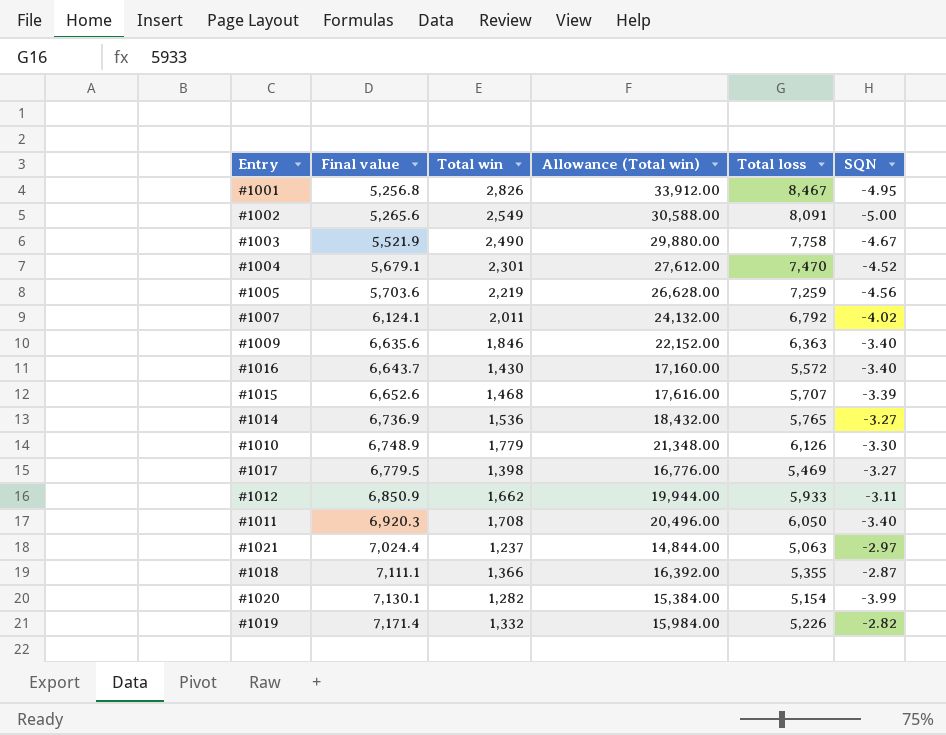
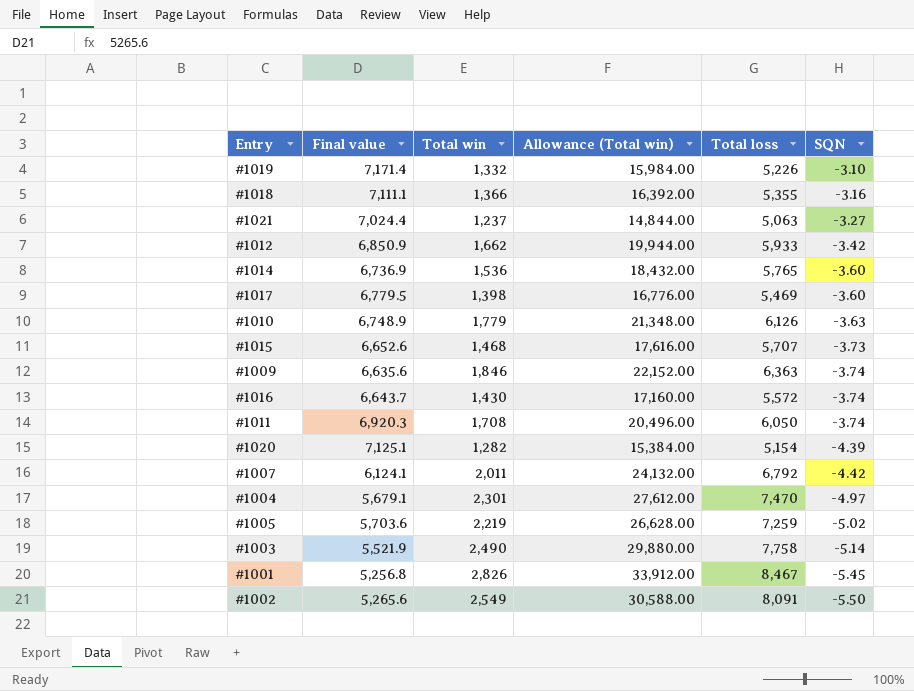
row order: Final value ascending -> SQN descending
#1019 | SQN: -2.82 -> -3.10
#1018 | SQN: -2.87 -> -3.16
#1021 | SQN: -2.97 -> -3.27
#1012 | SQN: -3.11 -> -3.42
#1014 | SQN: -3.27 -> -3.60
#1017 | SQN: -3.27 -> -3.60
#1010 | SQN: -3.30 -> -3.63
#1015 | SQN: -3.39 -> -3.73
#1009 | SQN: -3.40 -> -3.74
#1016 | SQN: -3.40 -> -3.74
#1011 | SQN: -3.40 -> -3.74
#1020 | Final value: 7,130.1 -> 7,125.1
#1020 | SQN: -3.99 -> -4.39
#1007 | SQN: -4.02 -> -4.42
#1004 | SQN: -4.52 -> -4.97
#1005 | SQN: -4.56 -> -5.02
#1003 | SQN: -4.67 -> -5.14
#1001 | SQN: -4.95 -> -5.45
#1002 | SQN: -5.00 -> -5.50

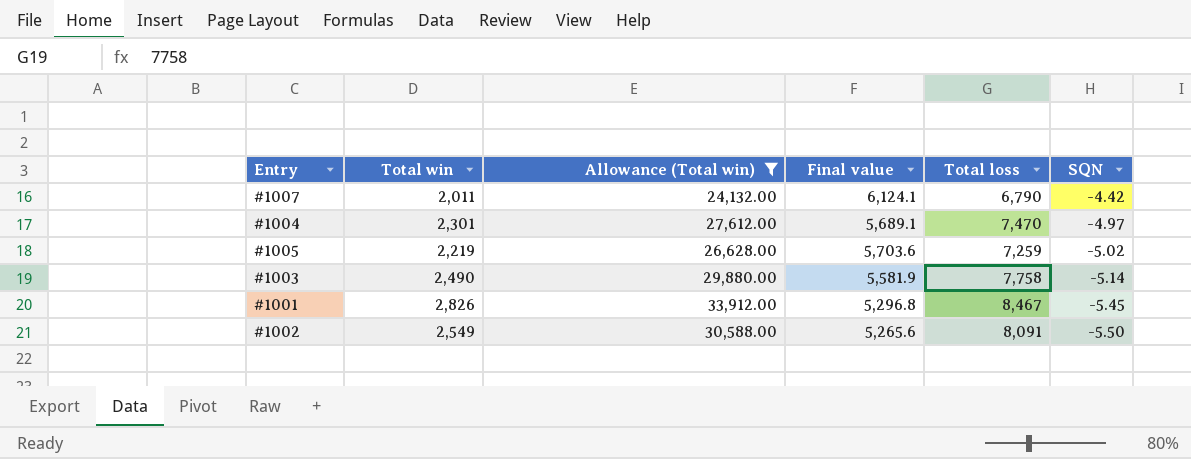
filter: none -> Allowance (Total win) >= 24,132.00
column Final value | position: 2 -> 4
#1007 | Total loss: 6,792 -> 6,790
#1004 | Final value: 5,679.1 -> 5,689.1
#1003 | Final value: 5,521.9 -> 5,581.9
#1001 | Final value: 5,256.8 -> 5,296.8

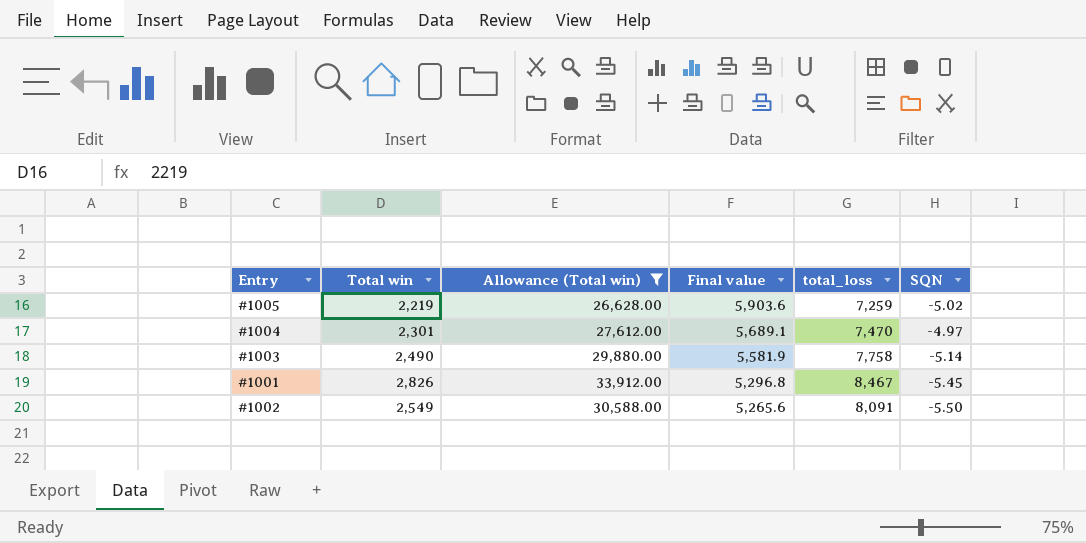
row order: SQN descending -> Final value descending
column name: Total loss -> total_loss
row #1007: 2,011 | 24,132.00 | 6,124.1 | 6,790 | -4.42 -> none
#1005 | Final value: 5,703.6 -> 5,903.6

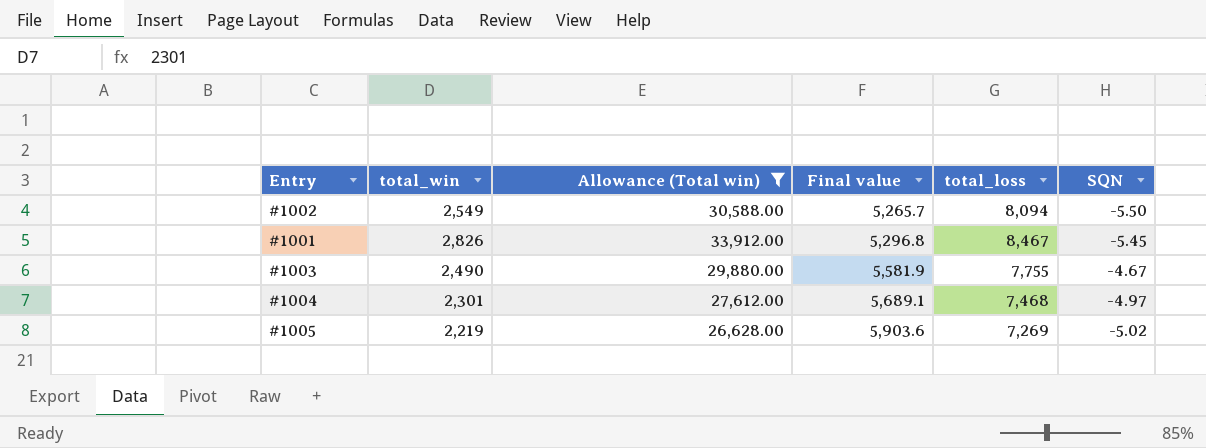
row order: Final value descending -> Final value ascending
column name: Total win -> total_win
#1002 | Final value: 5,265.6 -> 5,265.7
#1002 | total_loss: 8,091 -> 8,094
#1003 | total_loss: 7,758 -> 7,755
#1003 | SQN: -5.14 -> -4.67
#1004 | total_loss: 7,470 -> 7,468
#1005 | total_loss: 7,259 -> 7,269

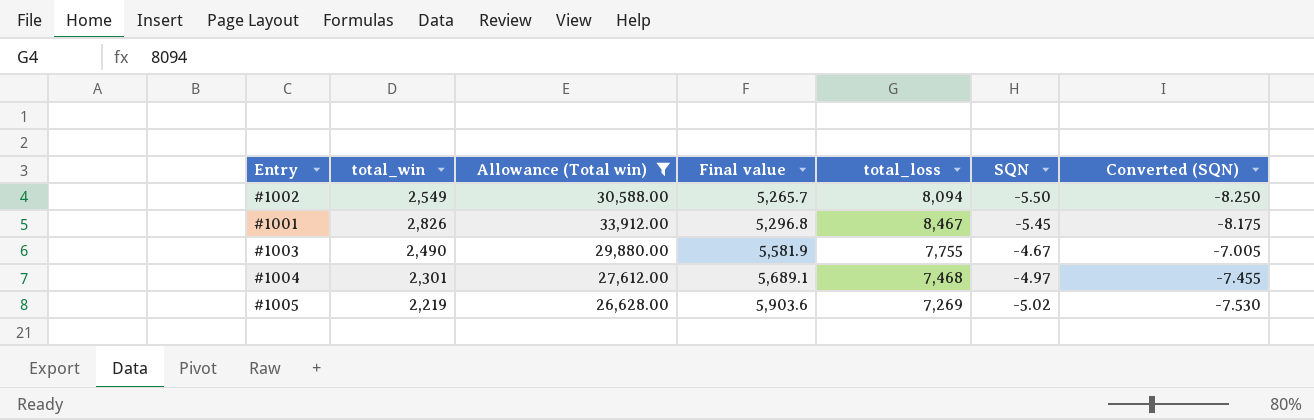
column Converted (SQN) | formula: none -> [SQN] * 1.5

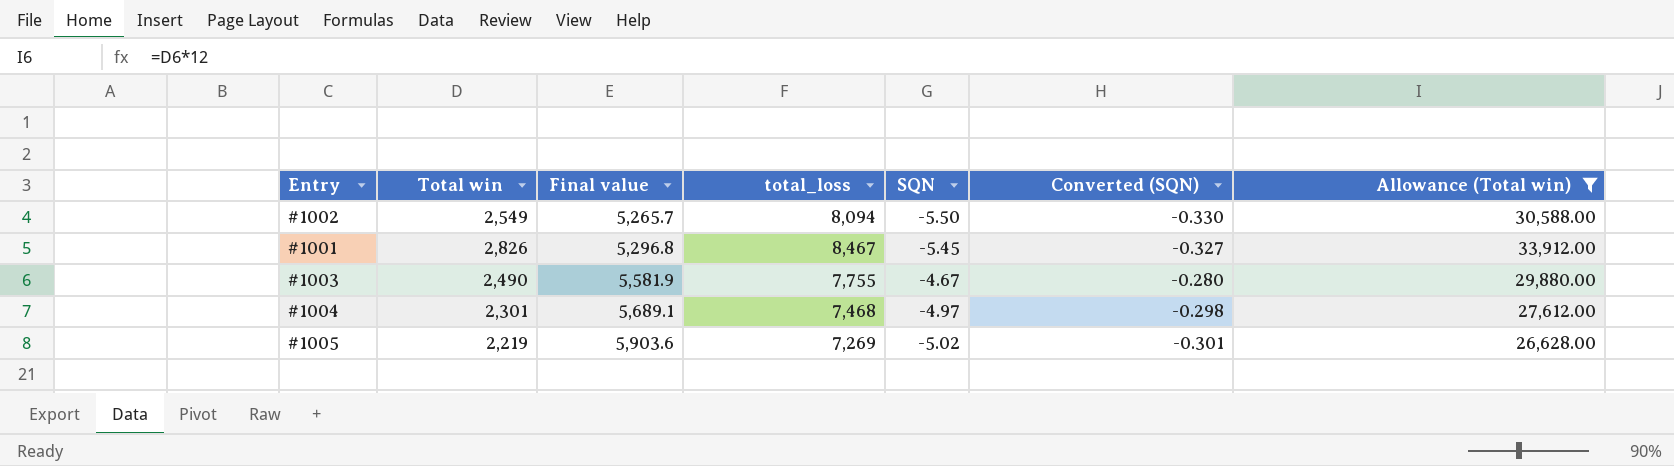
column name: total_win -> Total win
column Converted (SQN) | formula: [SQN] * 1.5 -> [SQN] * 0.06
column Allowance (Total win) | position: 3 -> 7

